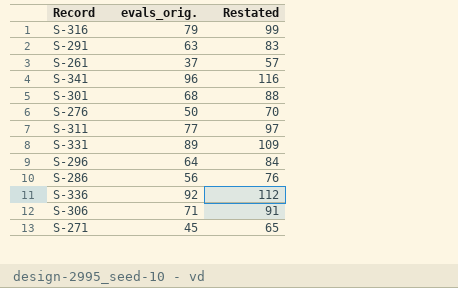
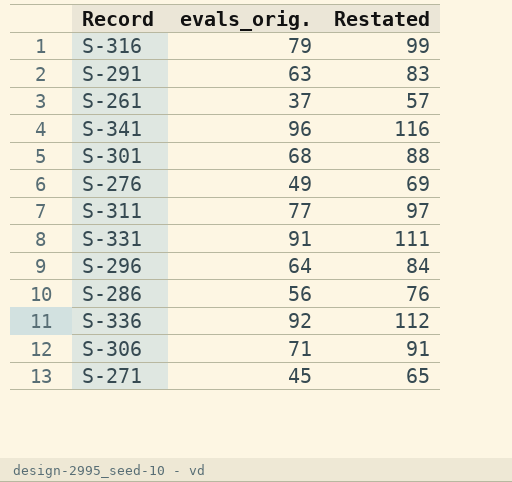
S-276 | evals_orig.: 50 -> 49
S-276 | Restated: 70 -> 69
S-331 | evals_orig.: 89 -> 91
S-331 | Restated: 109 -> 111

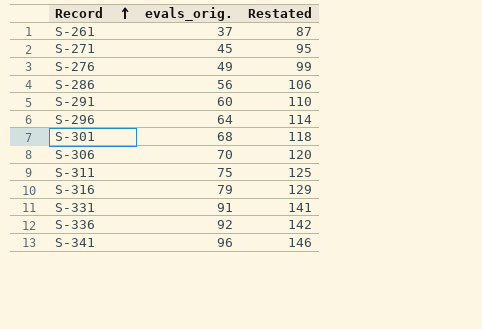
row order: none -> Record ascending
column Restated | formula: [evals_orig.] + 20 -> [evals_orig.] + 50
S-291 | evals_orig.: 63 -> 60
S-306 | evals_orig.: 71 -> 70
S-311 | evals_orig.: 77 -> 75

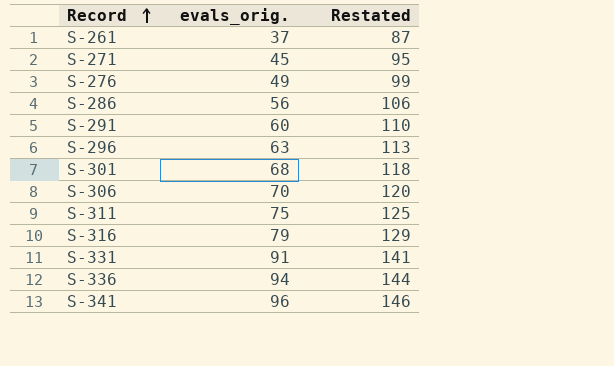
S-296 | evals_orig.: 64 -> 63
S-296 | Restated: 114 -> 113
S-336 | evals_orig.: 92 -> 94
S-336 | Restated: 142 -> 144

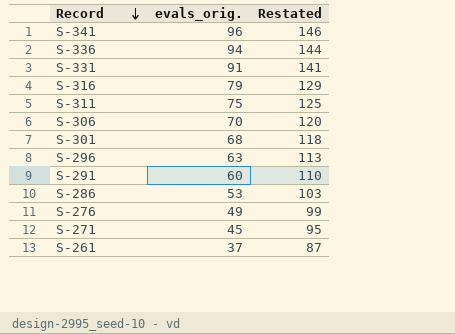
row order: Record ascending -> Record descending
S-286 | evals_orig.: 56 -> 53
S-286 | Restated: 106 -> 103

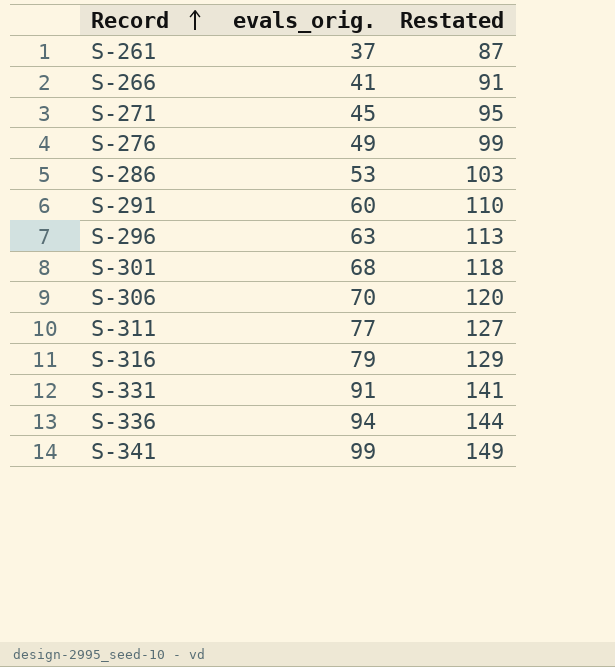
row order: Record descending -> Record ascending
row S-266: none -> 41 | 91
S-311 | evals_orig.: 75 -> 77
S-311 | Restated: 125 -> 127
S-341 | evals_orig.: 96 -> 99
S-341 | Restated: 146 -> 149

